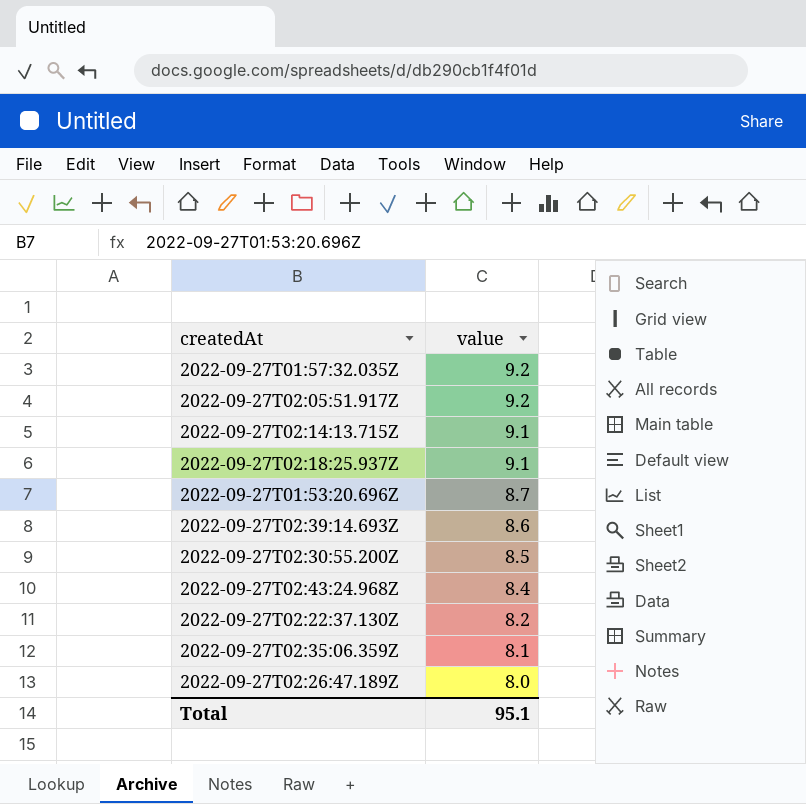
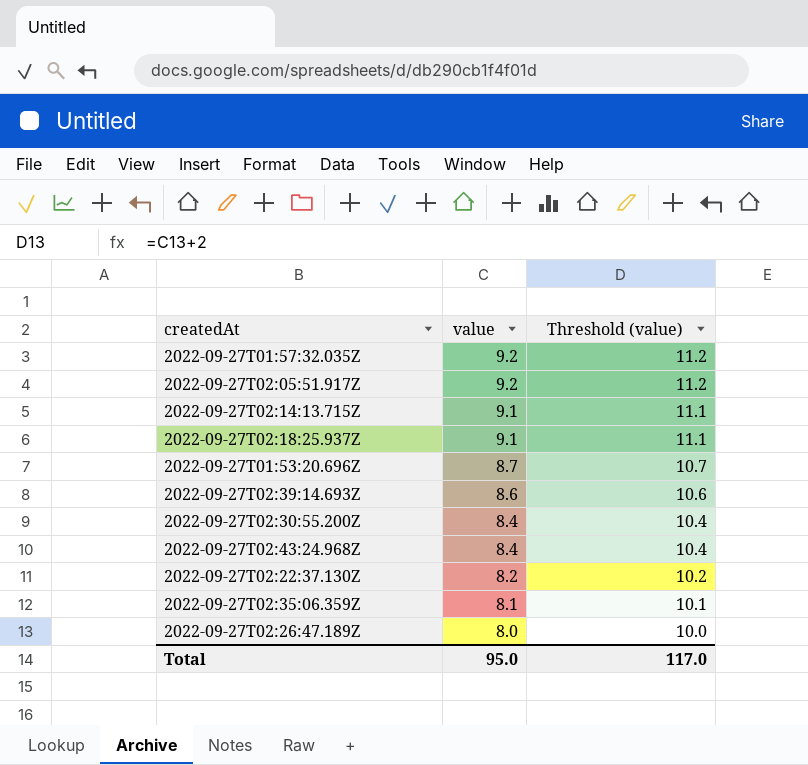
column Threshold (value) | formula: none -> [value] + 2
2022-09-27T02:30:55.200Z | value: 8.5 -> 8.4
Total | value: 95.1 -> 95.0

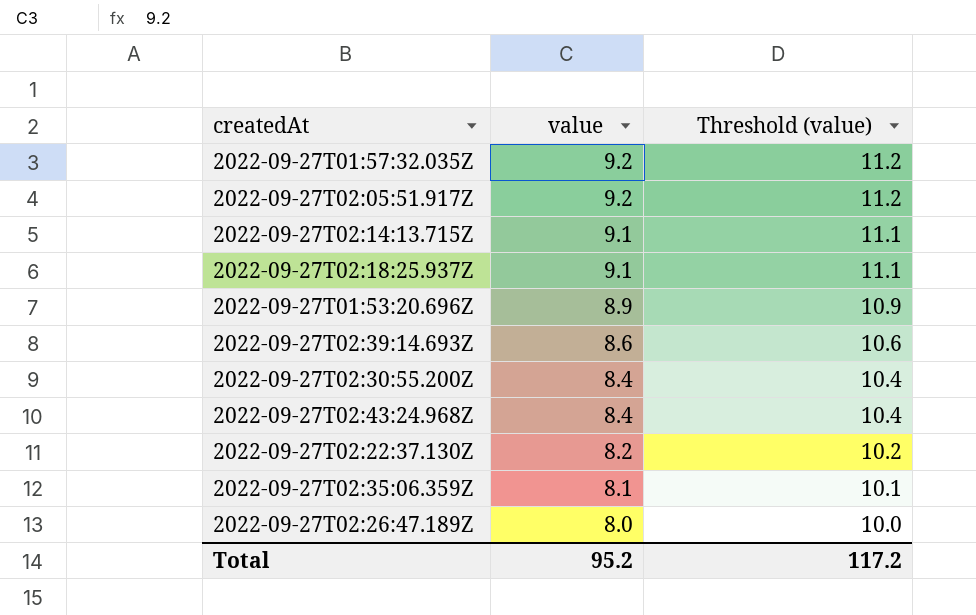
2022-09-27T01:53:20.696Z | value: 8.7 -> 8.9
2022-09-27T01:53:20.696Z | Threshold (value): 10.7 -> 10.9
Total | value: 95.0 -> 95.2
Total | Threshold (value): 117.0 -> 117.2

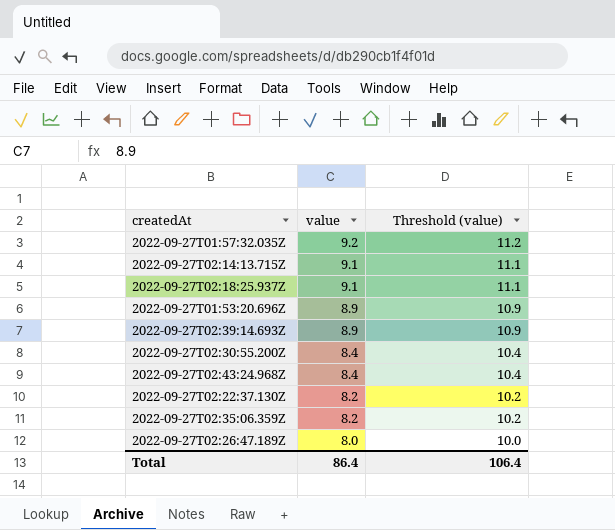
row 2022-09-27T02:05:51.917Z: 9.2 | 11.2 -> none
2022-09-27T02:39:14.693Z | value: 8.6 -> 8.9
2022-09-27T02:39:14.693Z | Threshold (value): 10.6 -> 10.9
2022-09-27T02:35:06.359Z | value: 8.1 -> 8.2
2022-09-27T02:35:06.359Z | Threshold (value): 10.1 -> 10.2
Total | value: 95.2 -> 86.4
Total | Threshold (value): 117.2 -> 106.4

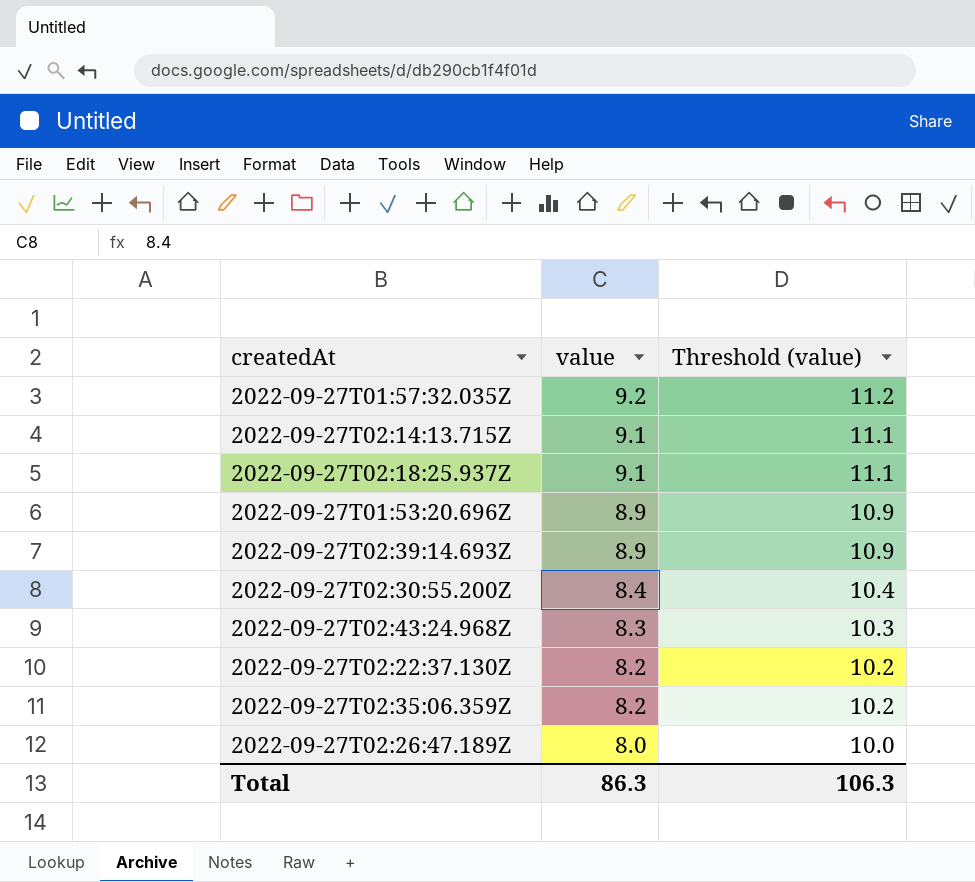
2022-09-27T02:43:24.968Z | value: 8.4 -> 8.3
2022-09-27T02:43:24.968Z | Threshold (value): 10.4 -> 10.3
Total | value: 86.4 -> 86.3
Total | Threshold (value): 106.4 -> 106.3

